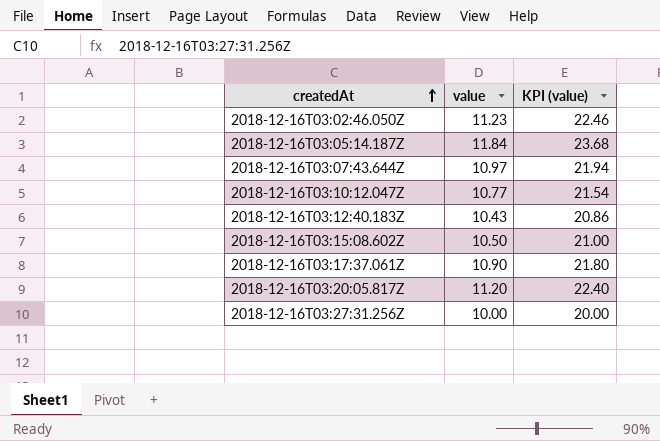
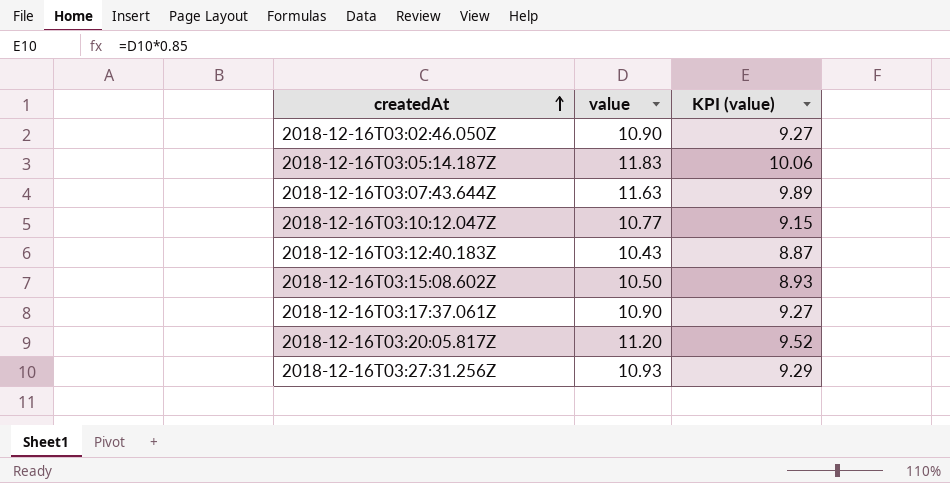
column KPI (value) | formula: [value] * 2 -> [value] * 0.85
2018-12-16T03:02:46.050Z | value: 11.23 -> 10.90
2018-12-16T03:05:14.187Z | value: 11.84 -> 11.83
2018-12-16T03:07:43.644Z | value: 10.97 -> 11.63
2018-12-16T03:27:31.256Z | value: 10.00 -> 10.93

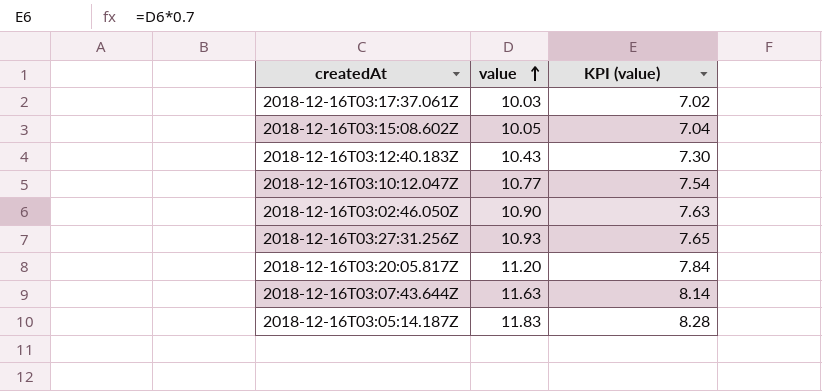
row order: createdAt ascending -> value ascending
column KPI (value) | formula: [value] * 0.85 -> [value] * 0.7
2018-12-16T03:17:37.061Z | value: 10.90 -> 10.03
2018-12-16T03:15:08.602Z | value: 10.50 -> 10.05

